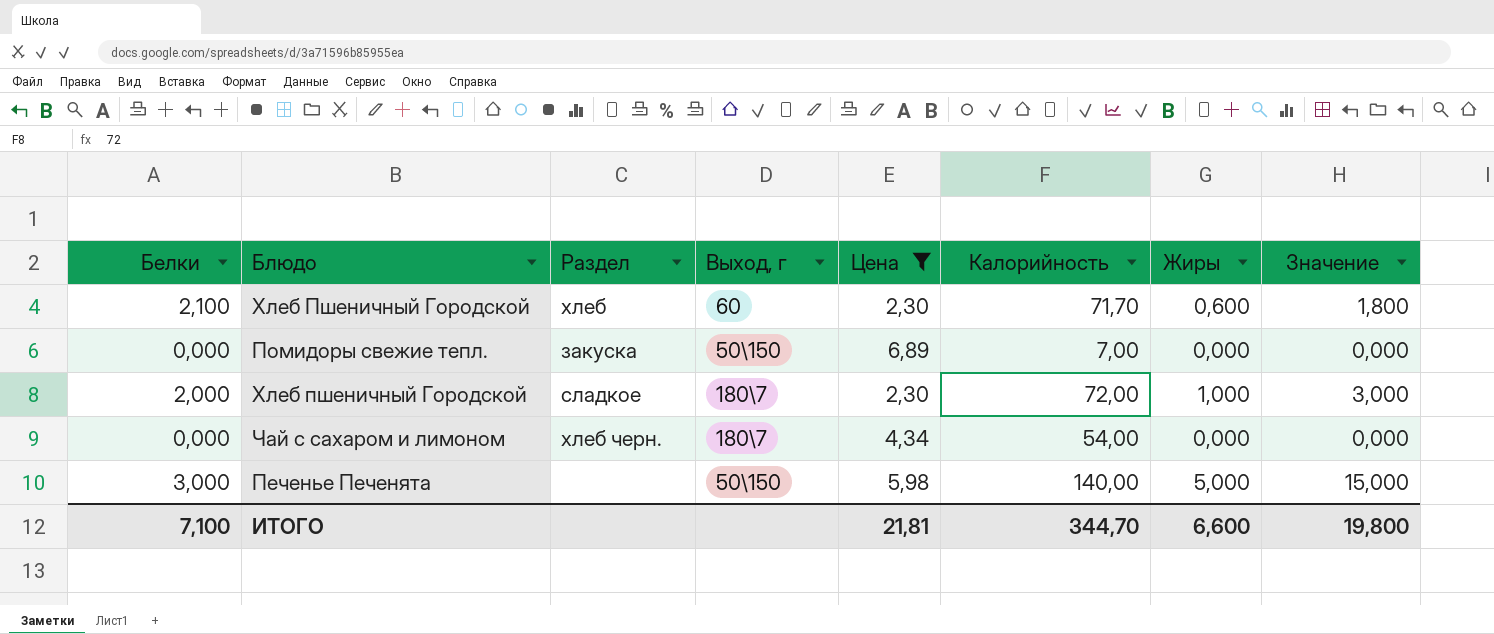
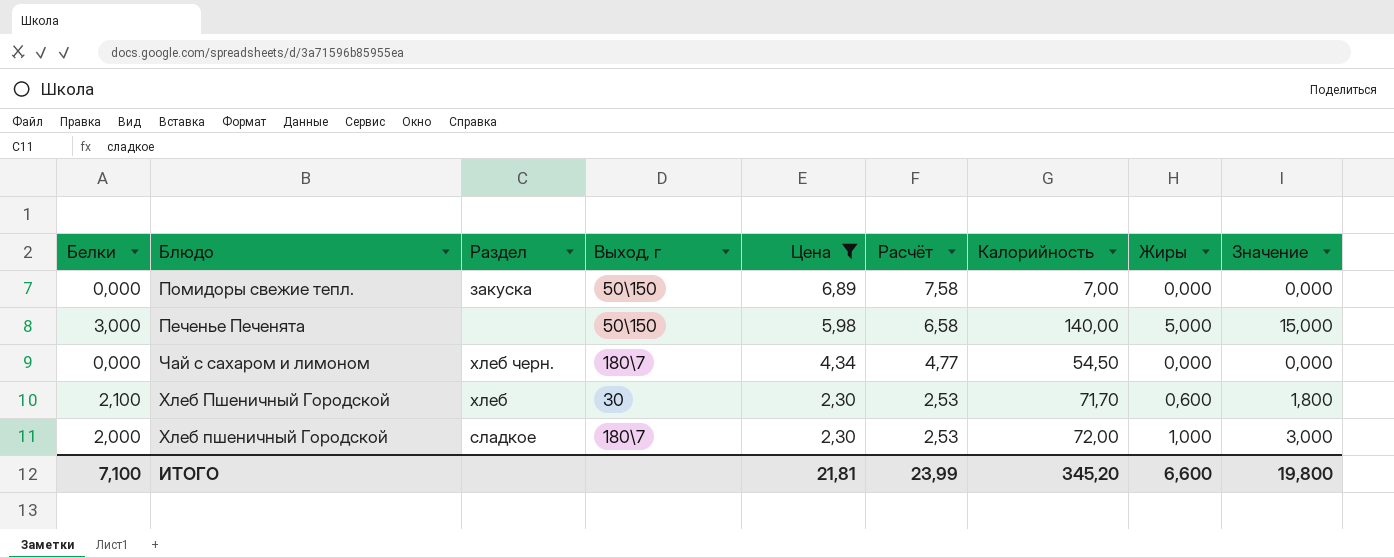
row order: none -> Цена descending
column Расчёт | formula: none -> [Цена] * 1,1
Чай с сахаром и лимоном | Калорийность: 54,00 -> 54,50
Хлеб Пшеничный Городской | Выход, г: 60 -> 30
ИТОГО | Калорийность: 344,70 -> 345,20

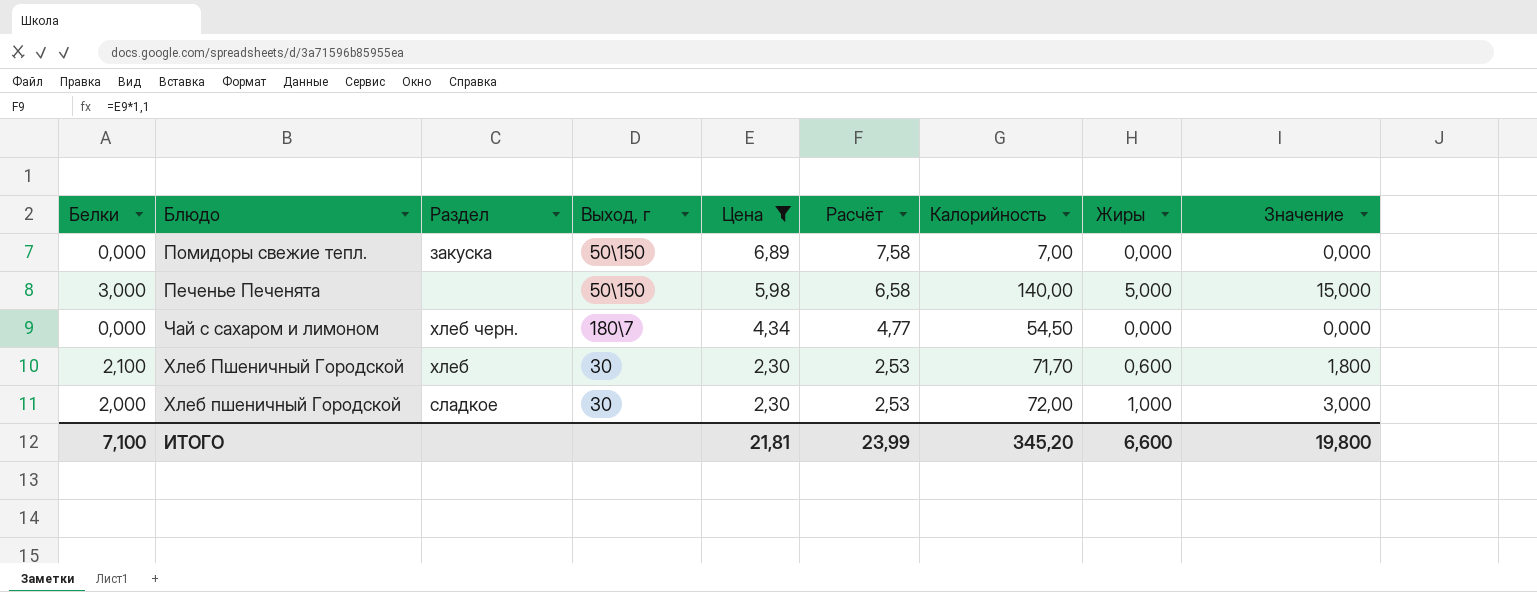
Хлеб пшеничный Городской | Выход, г: 180\7 -> 30

